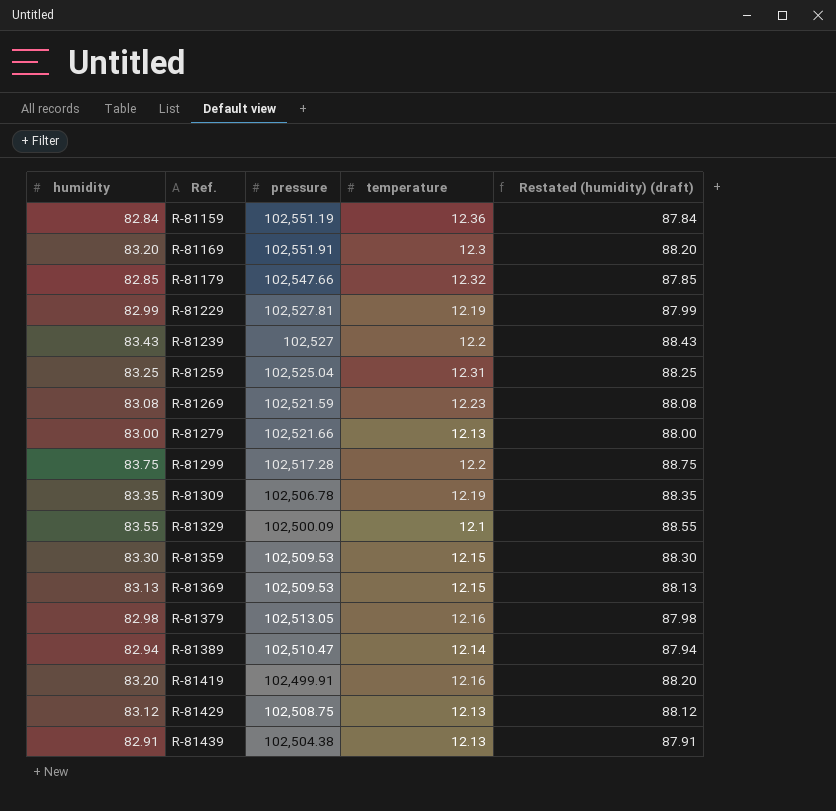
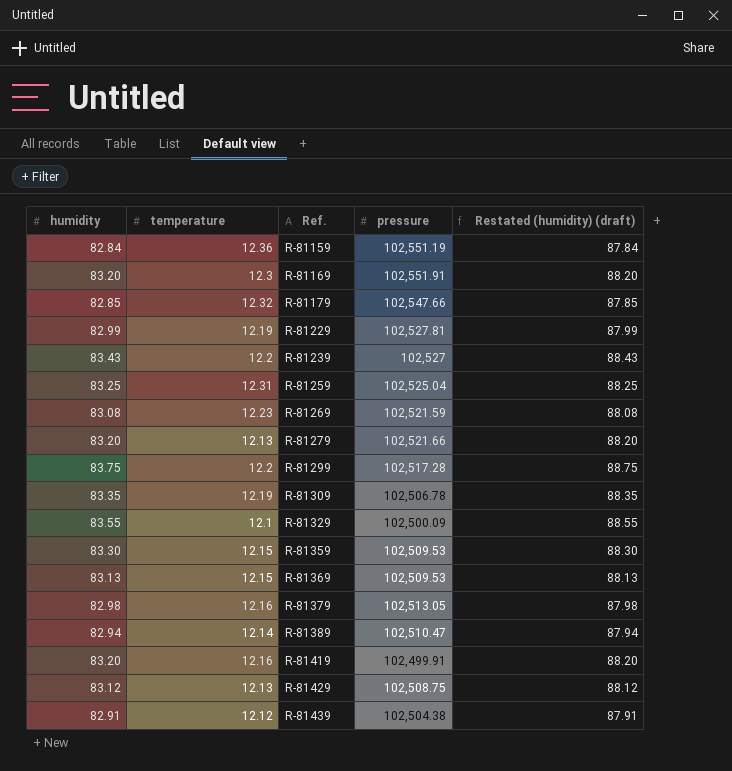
column temperature | position: 4 -> 2
R-81279 | humidity: 83.00 -> 83.20
R-81279 | Restated (humidity) (draft): 88.00 -> 88.20
R-81439 | temperature: 12.13 -> 12.12

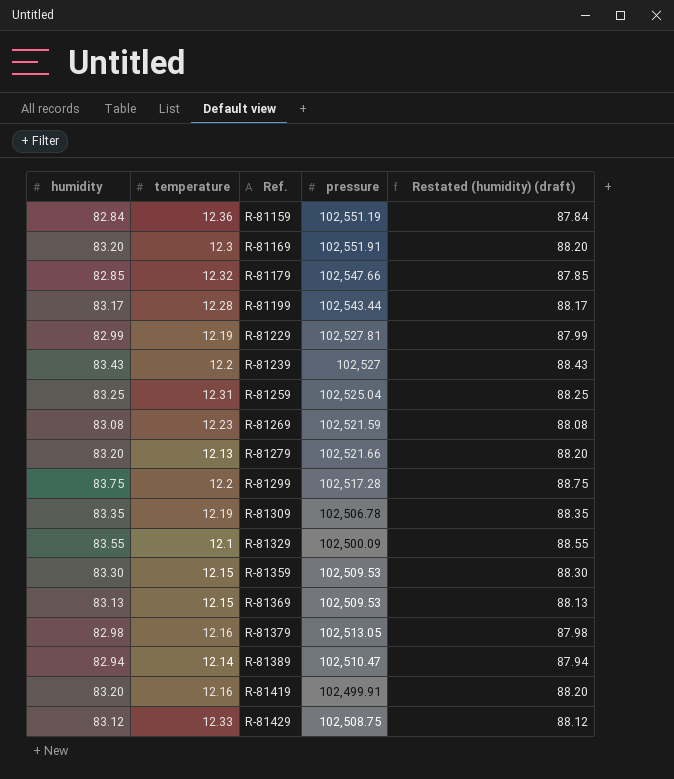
row R-81439: 82.91 | 12.12 | 102,504.38 | 87.91 -> none
row R-81199: none -> 83.17 | 12.28 | 102,543.44 | 88.17
R-81429 | temperature: 12.13 -> 12.33

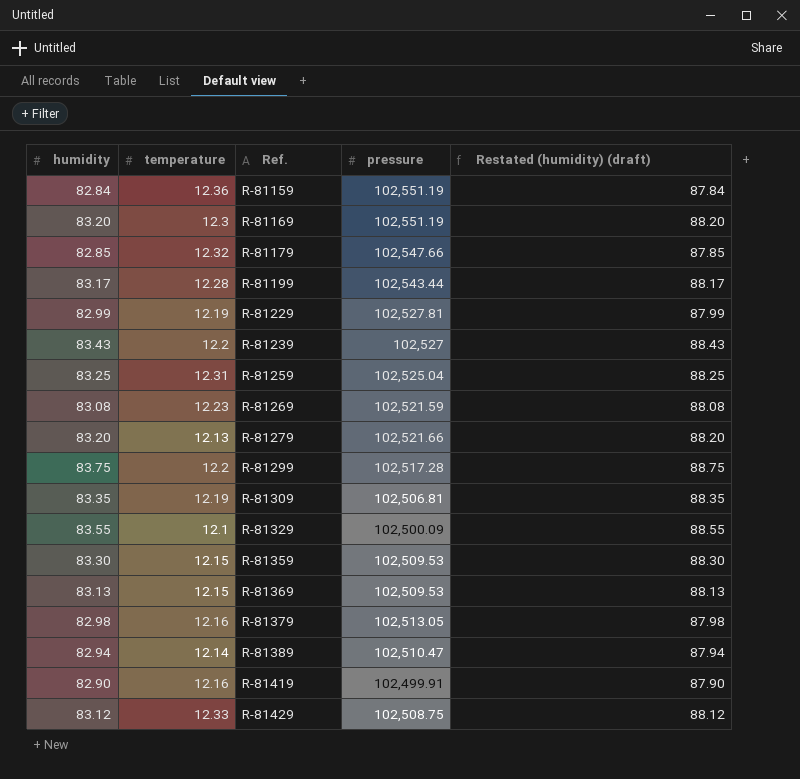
R-81169 | pressure: 102,551.91 -> 102,551.19
R-81309 | pressure: 102,506.78 -> 102,506.81
R-81419 | humidity: 83.20 -> 82.90
R-81419 | Restated (humidity) (draft): 88.20 -> 87.90

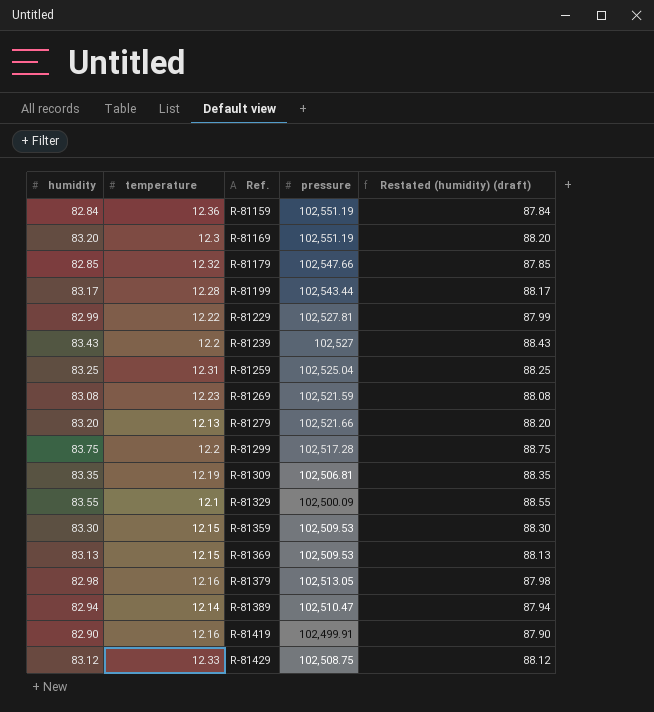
R-81229 | temperature: 12.19 -> 12.22

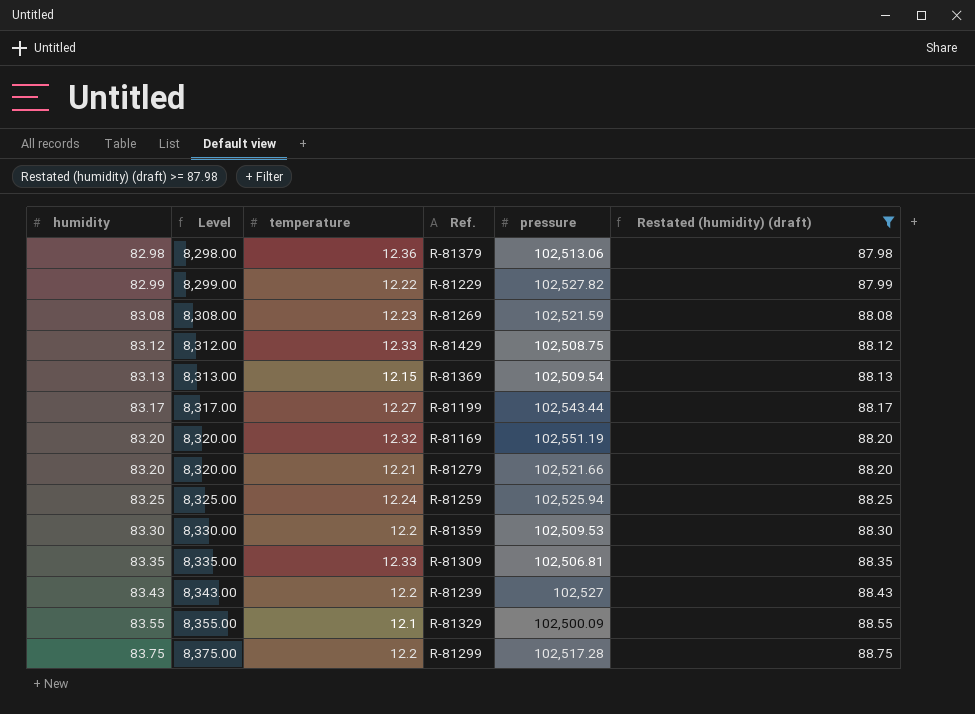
filter: none -> Restated (humidity) (draft) >= 87.98
row order: Ref. ascending -> humidity ascending
column Level | formula: none -> [humidity] * 100
R-81379 | temperature: 12.16 -> 12.36
R-81379 | pressure: 102,513.05 -> 102,513.06
R-81229 | pressure: 102,527.81 -> 102,527.82
R-81369 | pressure: 102,509.53 -> 102,509.54
R-81199 | temperature: 12.28 -> 12.27
R-81169 | temperature: 12.3 -> 12.32
R-81279 | temperature: 12.13 -> 12.21
R-81259 | temperature: 12.31 -> 12.24
R-81259 | pressure: 102,525.04 -> 102,525.94
R-81359 | temperature: 12.15 -> 12.2
R-81309 | temperature: 12.19 -> 12.33

